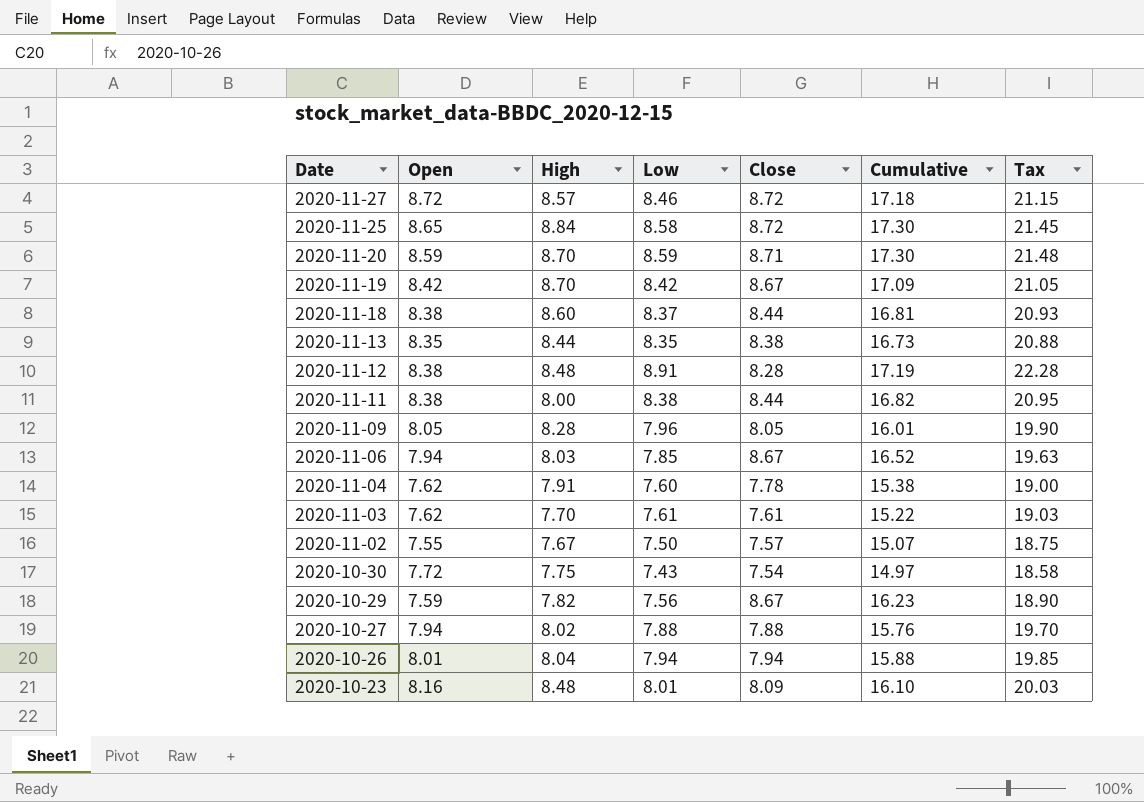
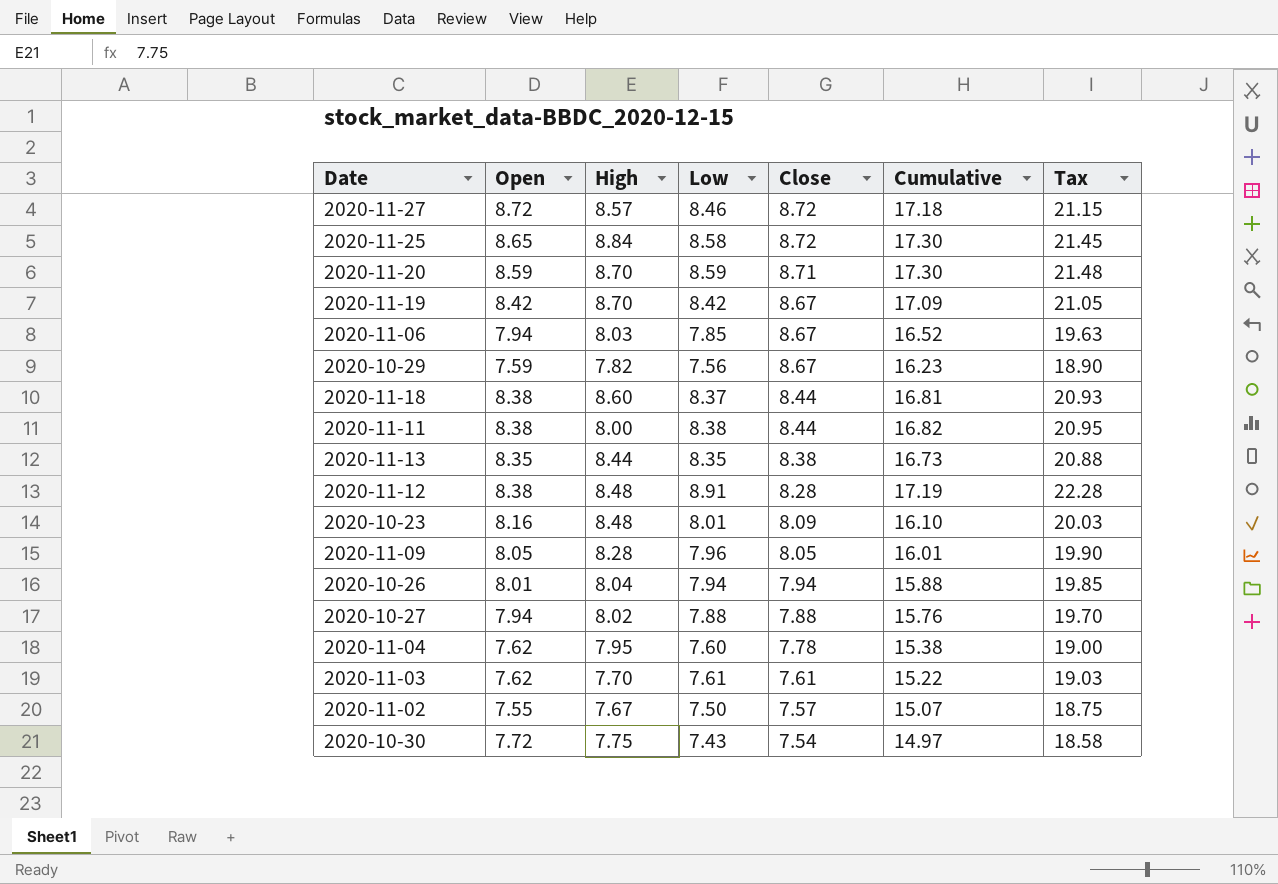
row order: Date descending -> Close descending
2020-11-04 | High: 7.91 -> 7.95

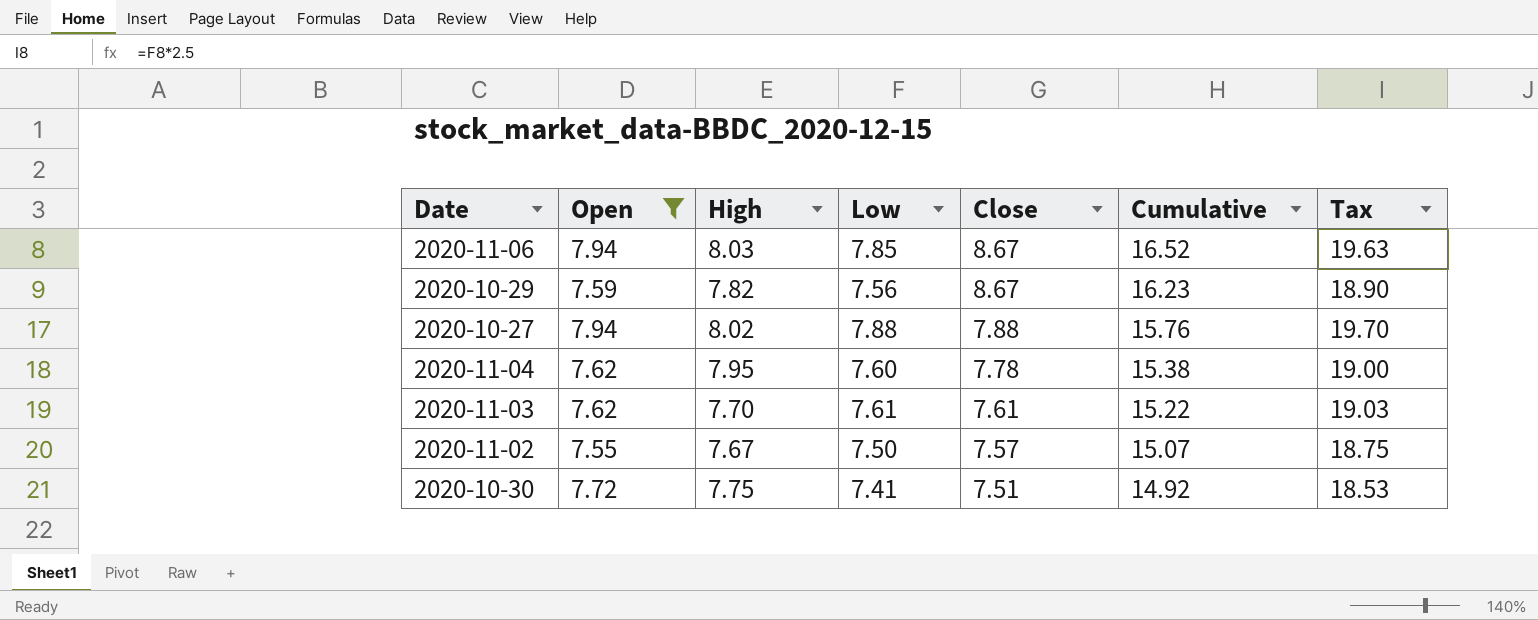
filter: none -> Open <= 7.94
2020-10-30 | Low: 7.43 -> 7.41
2020-10-30 | Close: 7.54 -> 7.51
2020-10-30 | Cumulative: 14.97 -> 14.92
2020-10-30 | Tax: 18.58 -> 18.53

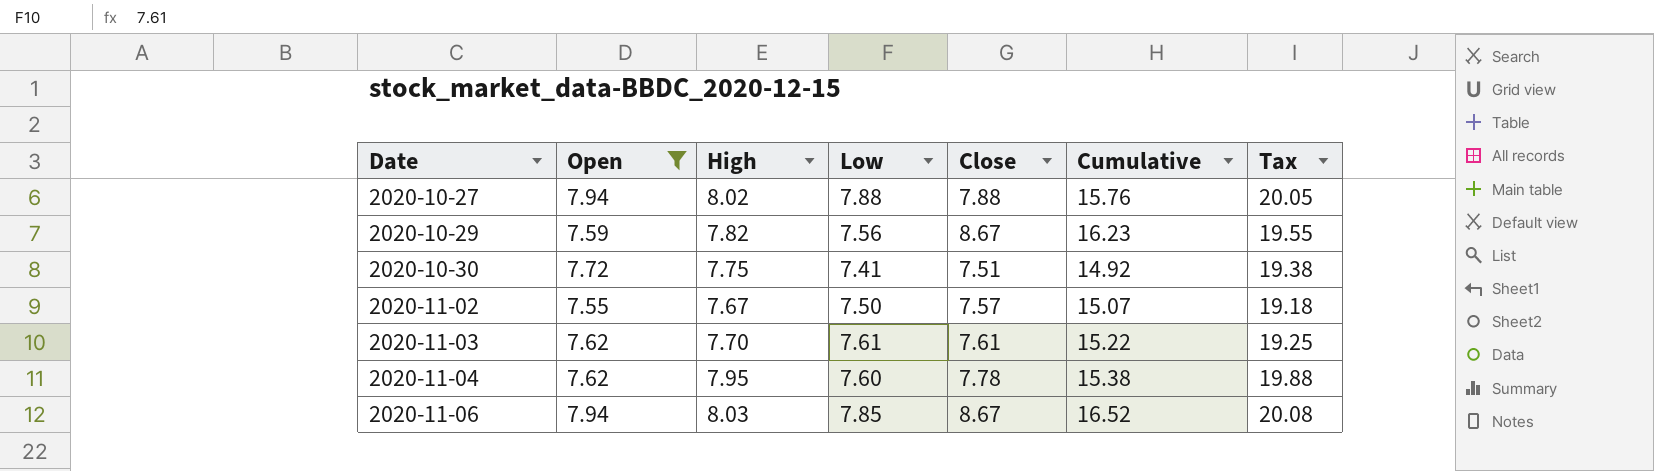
row order: Close descending -> Date ascending
column Tax | formula: [Low] * 2.5 -> [High] * 2.5

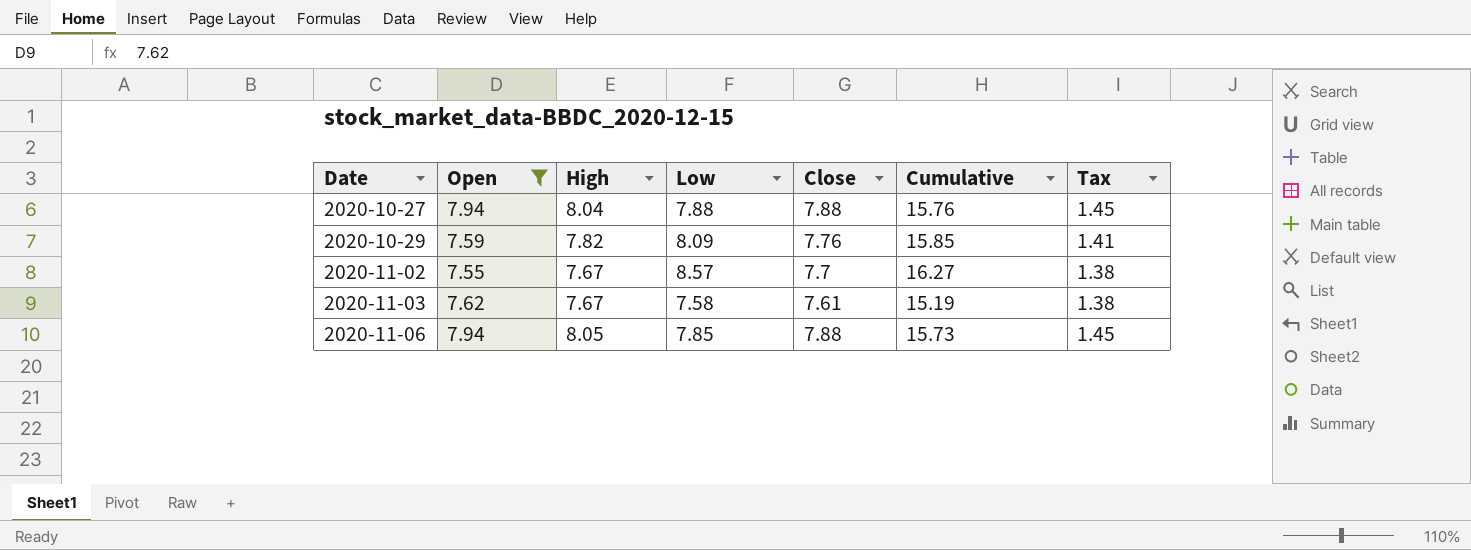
column Tax | formula: [High] * 2.5 -> [High] * 0.18
row 2020-10-30: 7.72 | 7.75 | 7.41 | 7.51 | 14.92 | 19.38 -> none
row 2020-11-04: 7.62 | 7.95 | 7.60 | 7.78 | 15.38 | 19.88 -> none
2020-10-27 | High: 8.02 -> 8.04
2020-10-29 | Low: 7.56 -> 8.09
2020-10-29 | Close: 8.67 -> 7.76
2020-10-29 | Cumulative: 16.23 -> 15.85
2020-11-02 | Low: 7.50 -> 8.57
2020-11-02 | Close: 7.57 -> 7.7
2020-11-02 | Cumulative: 15.07 -> 16.27
2020-11-03 | High: 7.70 -> 7.67
2020-11-03 | Low: 7.61 -> 7.58
2020-11-03 | Cumulative: 15.22 -> 15.19
2020-11-06 | High: 8.03 -> 8.05
2020-11-06 | Close: 8.67 -> 7.88
2020-11-06 | Cumulative: 16.52 -> 15.73

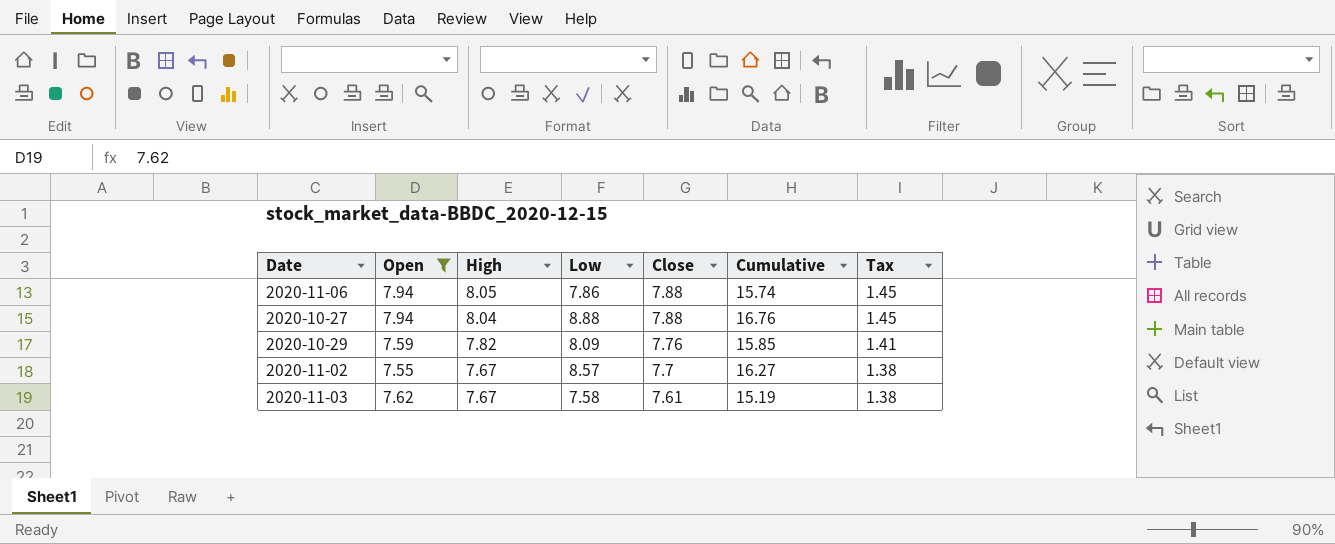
row order: Date ascending -> High descending
2020-11-06 | Low: 7.85 -> 7.86
2020-11-06 | Cumulative: 15.73 -> 15.74
2020-10-27 | Low: 7.88 -> 8.88
2020-10-27 | Cumulative: 15.76 -> 16.76

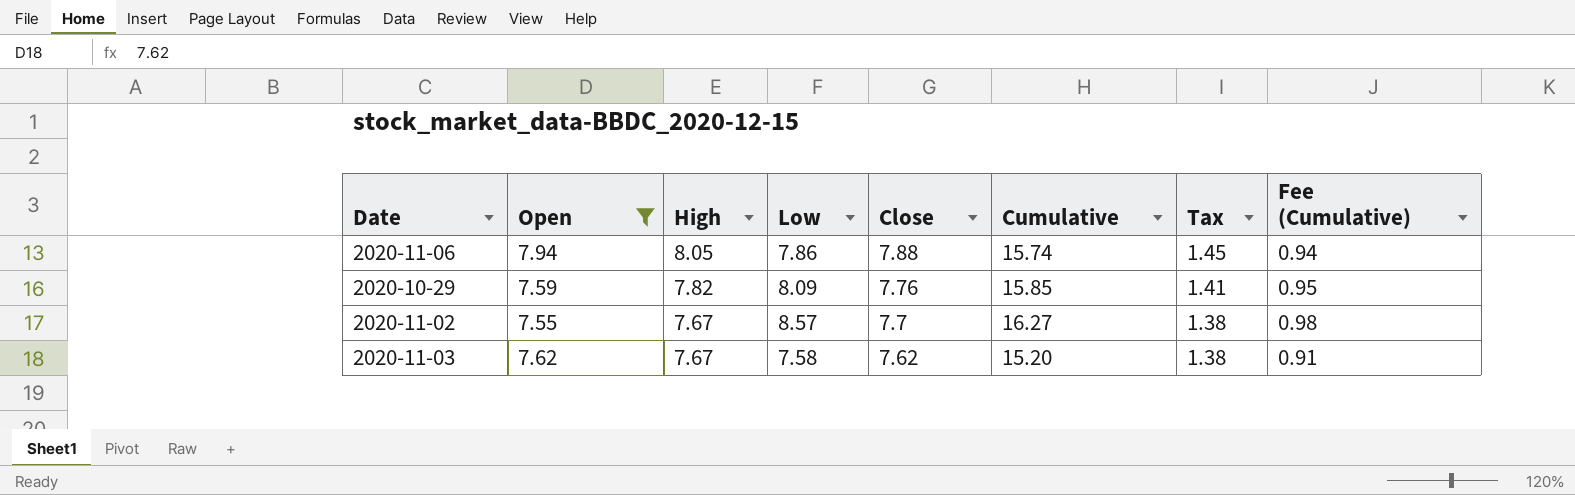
column Fee (Cumulative) | formula: none -> [Cumulative] * 0.06
row 2020-10-27: 7.94 | 8.04 | 8.88 | 7.88 | 16.76 | 1.45 -> none
2020-11-03 | Close: 7.61 -> 7.62
2020-11-03 | Cumulative: 15.19 -> 15.20

